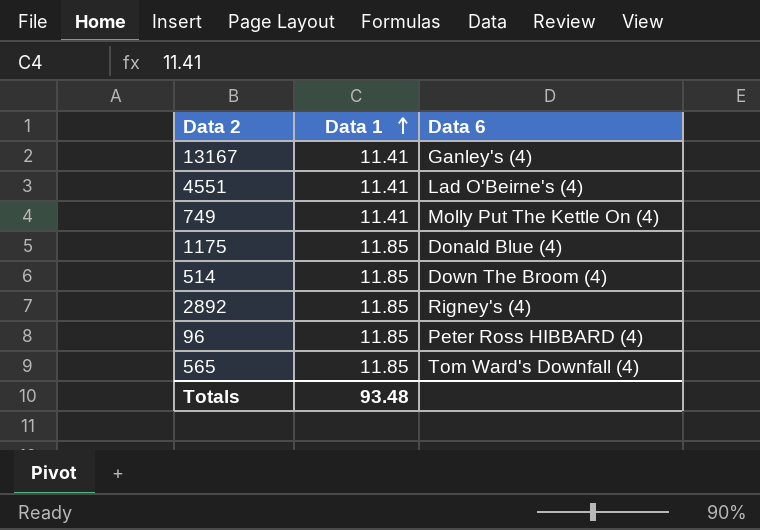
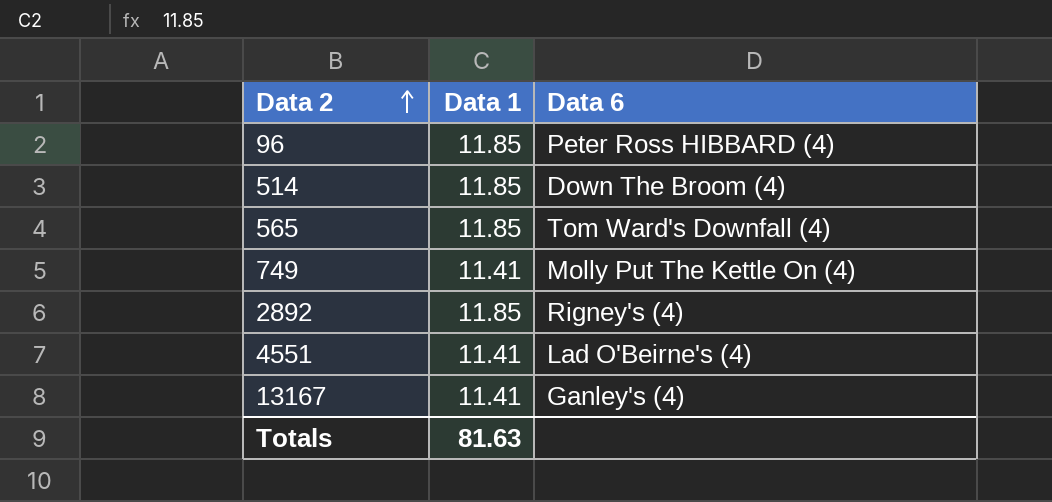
row order: Data 1 ascending -> Data 2 ascending
row 1175: 11.85 | Donald Blue (4) -> none
Totals | Data 1: 93.48 -> 81.63

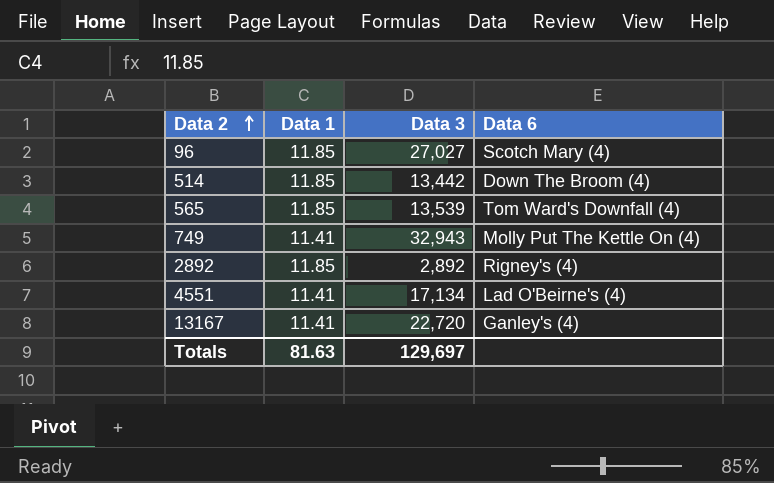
column Data 3 | position: none -> 3
96 | Data 6: Peter Ross HIBBARD (4) -> Scotch Mary (4)

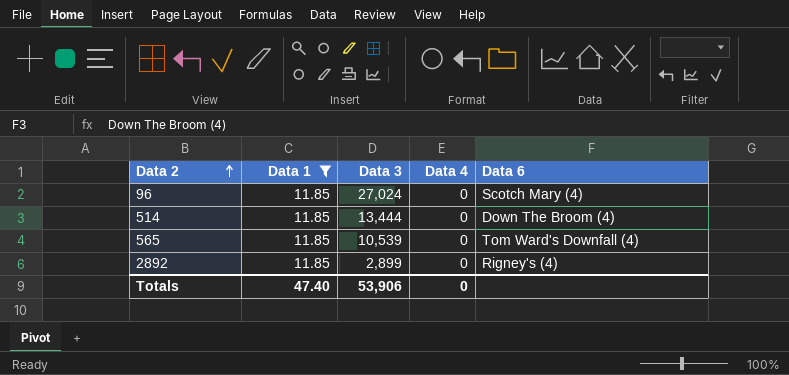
filter: none -> Data 1 = 11.85
column Data 4 | position: none -> 4
96 | Data 3: 27,027 -> 27,024
514 | Data 3: 13,442 -> 13,444
565 | Data 3: 13,539 -> 10,539
2892 | Data 3: 2,892 -> 2,899
Totals | Data 1: 81.63 -> 47.40
Totals | Data 3: 129,697 -> 53,906

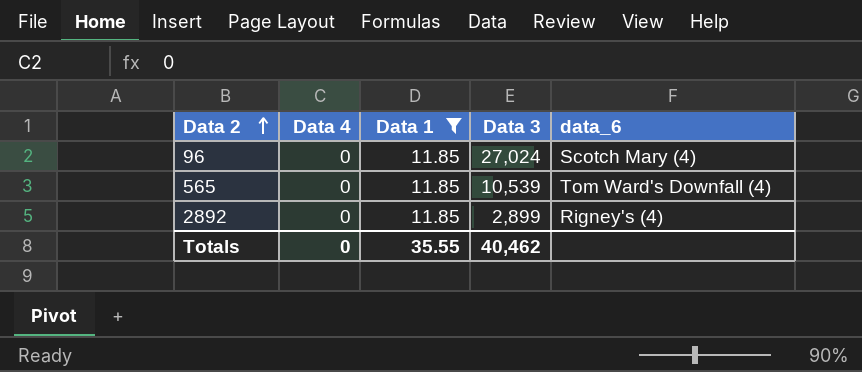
column Data 4 | position: 4 -> 2
column name: Data 6 -> data_6
row 514: 11.85 | 13,444 | 0 | Down The Broom (4) -> none
Totals | Data 1: 47.40 -> 35.55
Totals | Data 3: 53,906 -> 40,462

